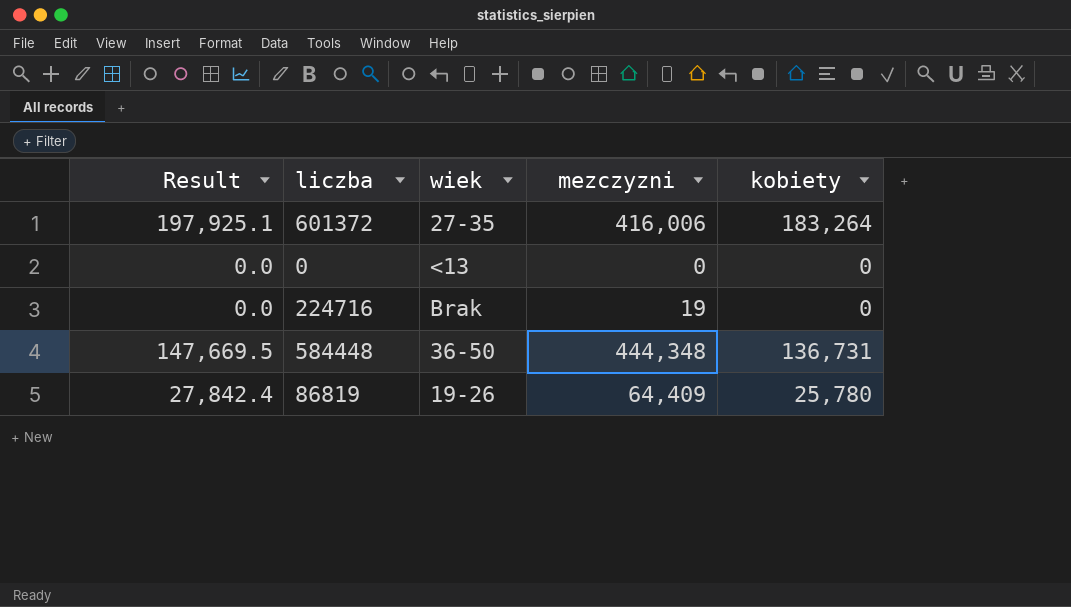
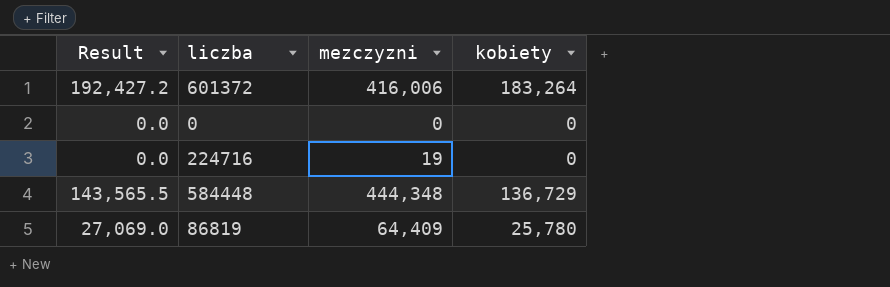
column wiek | position: 3 -> none
column Result | formula: [kobiety] * 1.08 -> [kobiety] * 1.05
584448 | kobiety: 136,731 -> 136,729

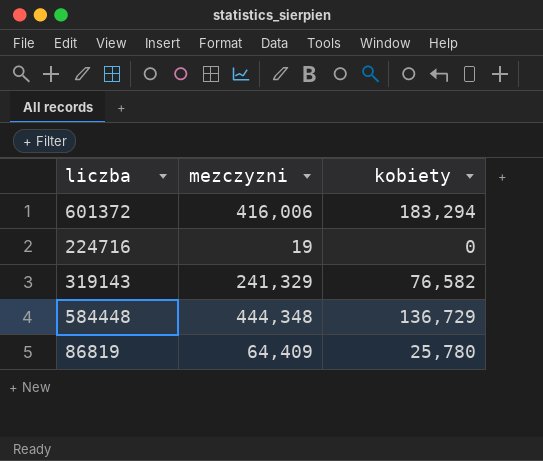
column Result | formula: [kobiety] * 1.05 -> none
row 0: 0.0 | 0 | 0 -> none
601372 | kobiety: 183,264 -> 183,294
row 319143: none -> 241,329 | 76,582

